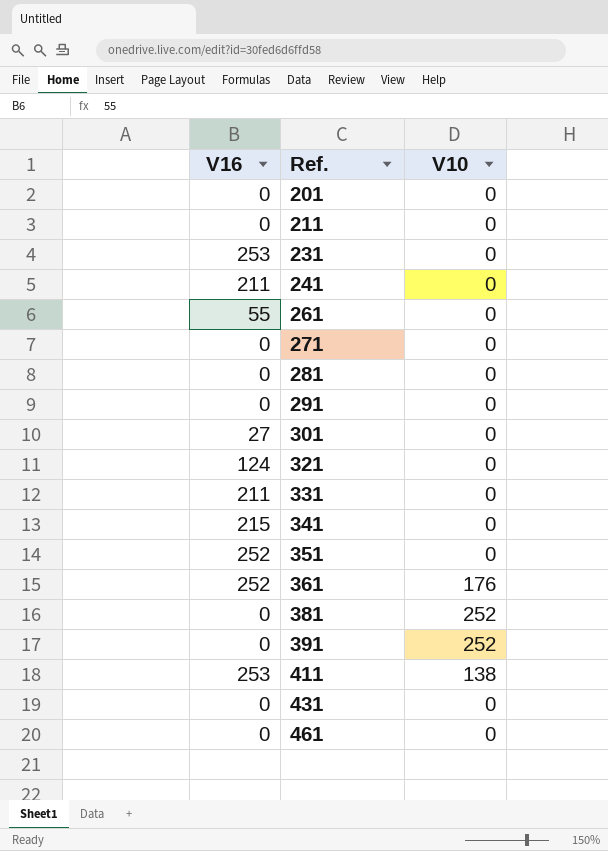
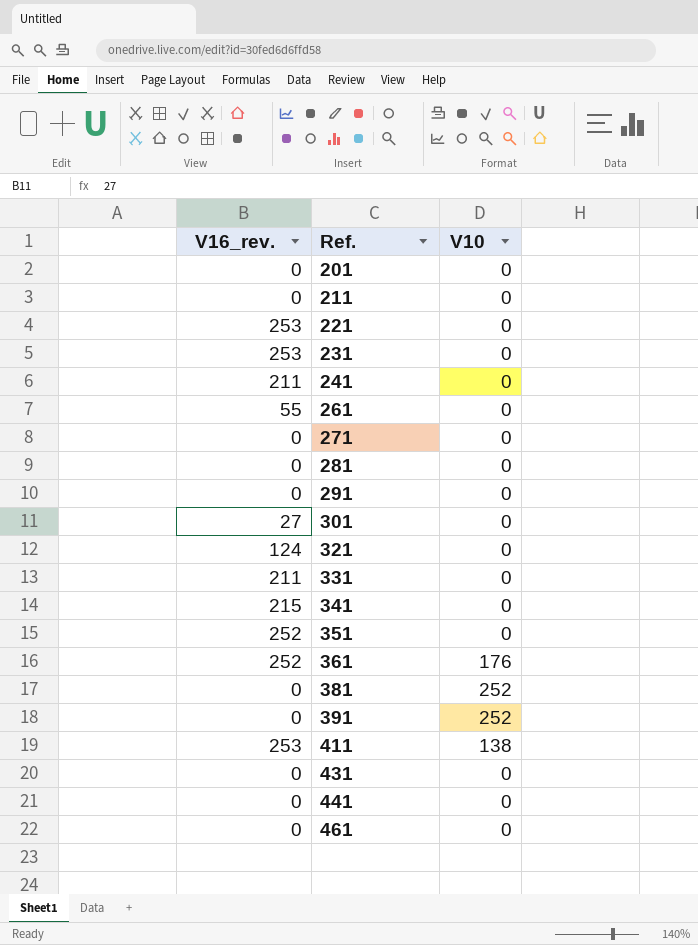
column name: V16 -> V16_rev.
row 221: none -> 253 | 0
row 441: none -> 0 | 0

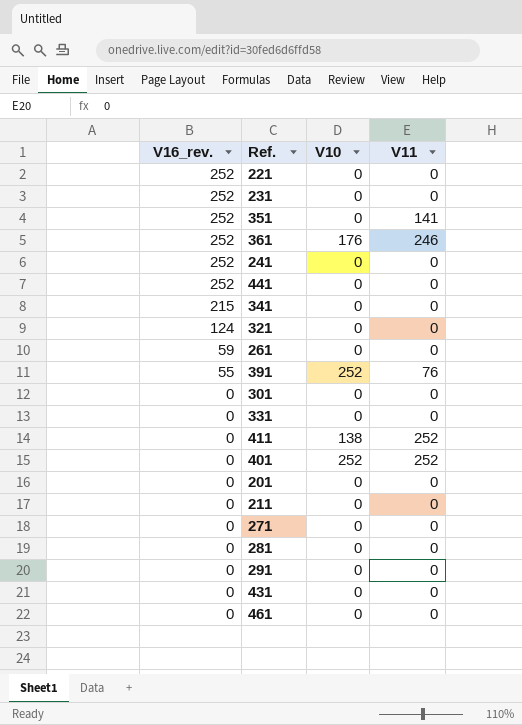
row order: Ref. ascending -> V16_rev. descending
column V11 | position: none -> 4
row 381: 0 | 252 -> none
221 | V16_rev.: 253 -> 252
231 | V16_rev.: 253 -> 252
241 | V16_rev.: 211 -> 252
441 | V16_rev.: 0 -> 252
261 | V16_rev.: 55 -> 59
391 | V16_rev.: 0 -> 55
301 | V16_rev.: 27 -> 0
331 | V16_rev.: 211 -> 0
411 | V16_rev.: 253 -> 0
row 401: none -> 0 | 252 | 252

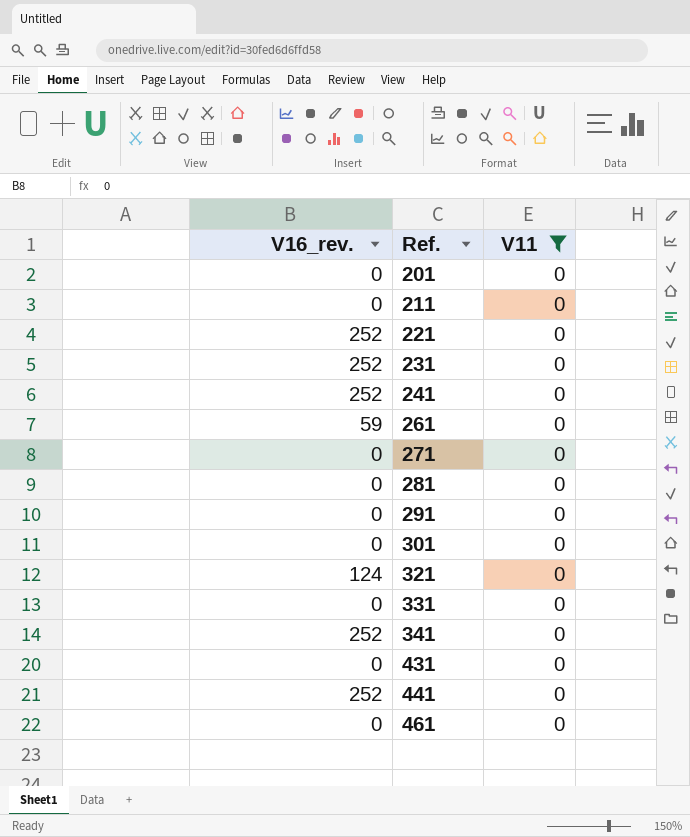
filter: none -> V11 = 0
row order: V16_rev. descending -> Ref. ascending
column V10 | position: 3 -> none
341 | V16_rev.: 215 -> 252

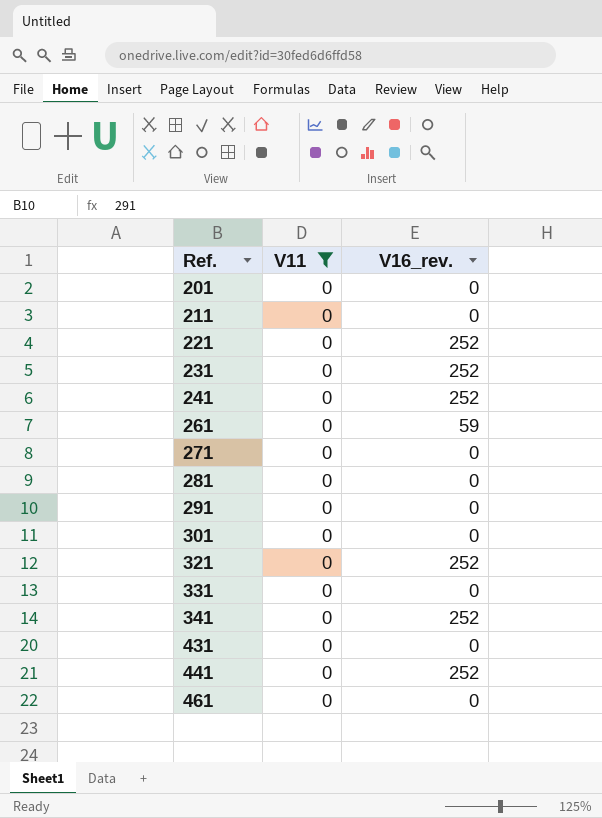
column V16_rev. | position: 1 -> 3
321 | V16_rev.: 124 -> 252

